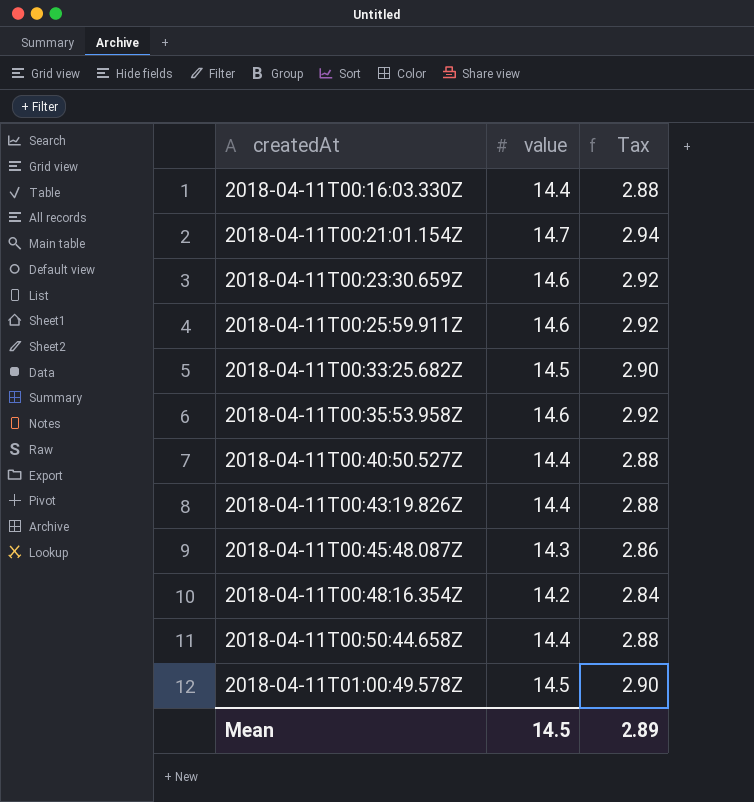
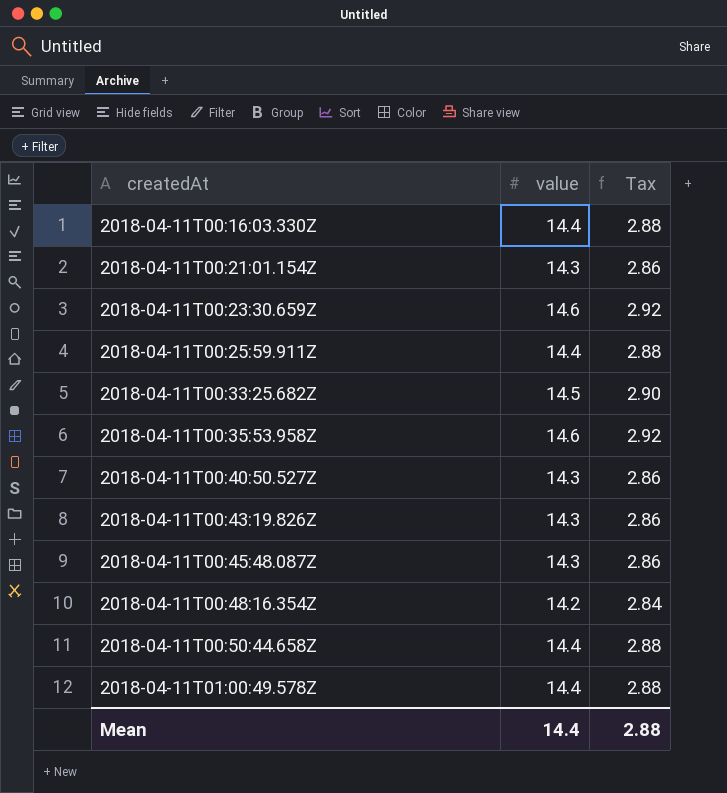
2018-04-11T00:21:01.154Z | value: 14.7 -> 14.3
2018-04-11T00:21:01.154Z | Tax: 2.94 -> 2.86
2018-04-11T00:25:59.911Z | value: 14.6 -> 14.4
2018-04-11T00:25:59.911Z | Tax: 2.92 -> 2.88
2018-04-11T00:40:50.527Z | value: 14.4 -> 14.3
2018-04-11T00:40:50.527Z | Tax: 2.88 -> 2.86
2018-04-11T00:43:19.826Z | value: 14.4 -> 14.3
2018-04-11T00:43:19.826Z | Tax: 2.88 -> 2.86
2018-04-11T01:00:49.578Z | value: 14.5 -> 14.4
2018-04-11T01:00:49.578Z | Tax: 2.90 -> 2.88
Mean | value: 14.5 -> 14.4
Mean | Tax: 2.89 -> 2.88

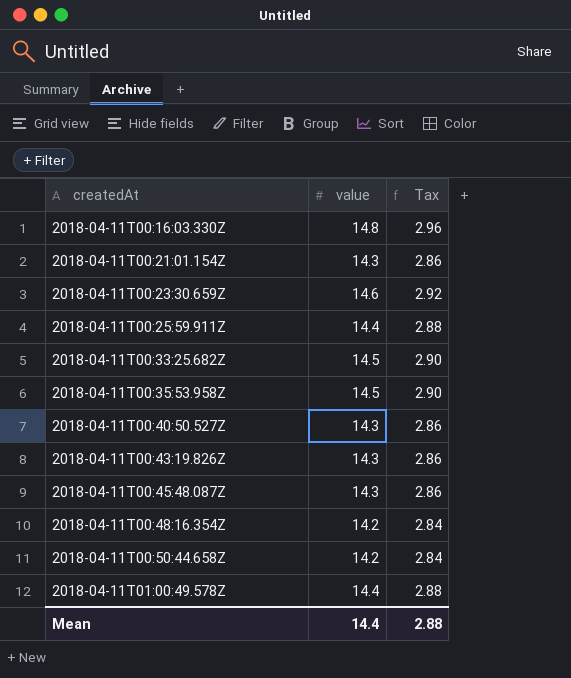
2018-04-11T00:16:03.330Z | value: 14.4 -> 14.8
2018-04-11T00:16:03.330Z | Tax: 2.88 -> 2.96
2018-04-11T00:35:53.958Z | value: 14.6 -> 14.5
2018-04-11T00:35:53.958Z | Tax: 2.92 -> 2.90
2018-04-11T00:50:44.658Z | value: 14.4 -> 14.2
2018-04-11T00:50:44.658Z | Tax: 2.88 -> 2.84

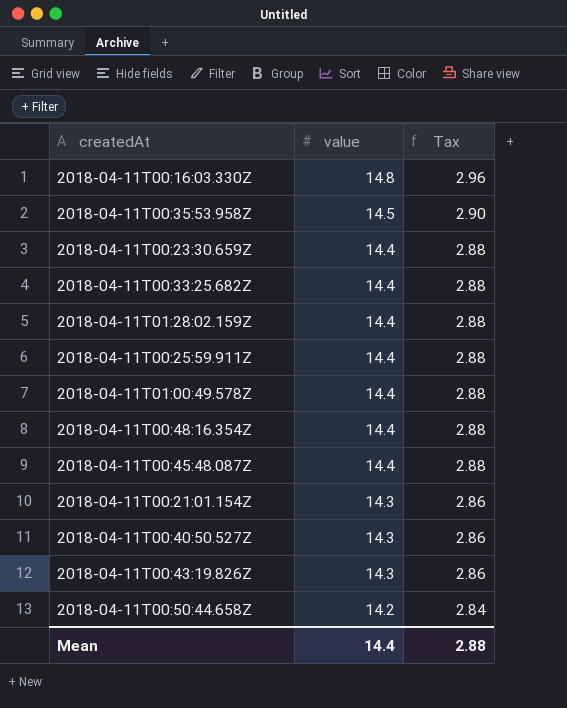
row order: createdAt ascending -> value descending
2018-04-11T00:23:30.659Z | value: 14.6 -> 14.4
2018-04-11T00:23:30.659Z | Tax: 2.92 -> 2.88
2018-04-11T00:33:25.682Z | value: 14.5 -> 14.4
2018-04-11T00:33:25.682Z | Tax: 2.90 -> 2.88
row 2018-04-11T01:28:02.159Z: none -> 14.4 | 2.88
2018-04-11T00:48:16.354Z | value: 14.2 -> 14.4
2018-04-11T00:48:16.354Z | Tax: 2.84 -> 2.88
2018-04-11T00:45:48.087Z | value: 14.3 -> 14.4
2018-04-11T00:45:48.087Z | Tax: 2.86 -> 2.88

